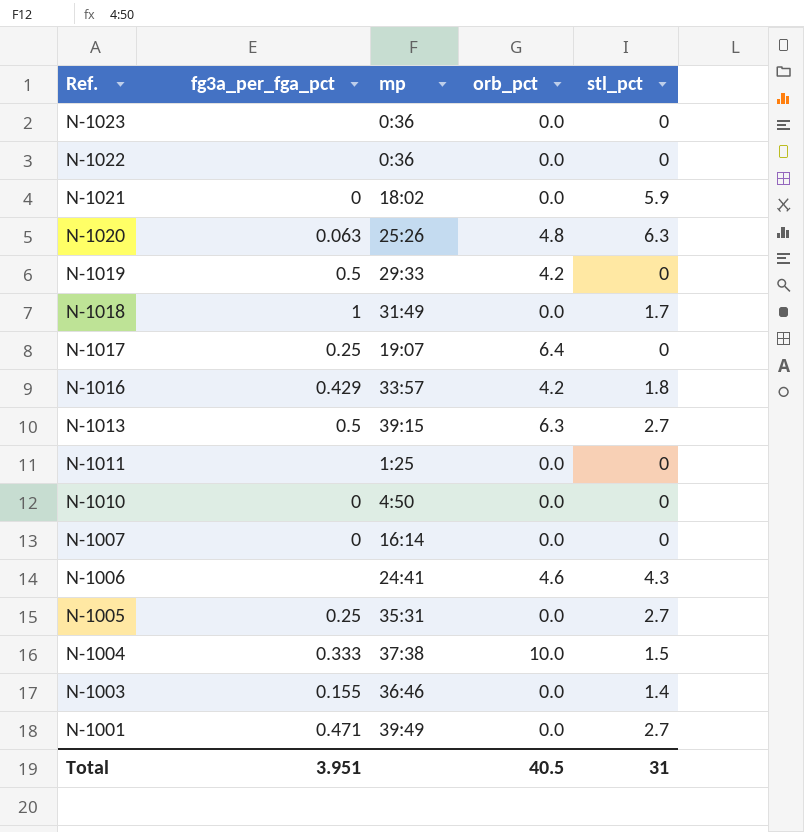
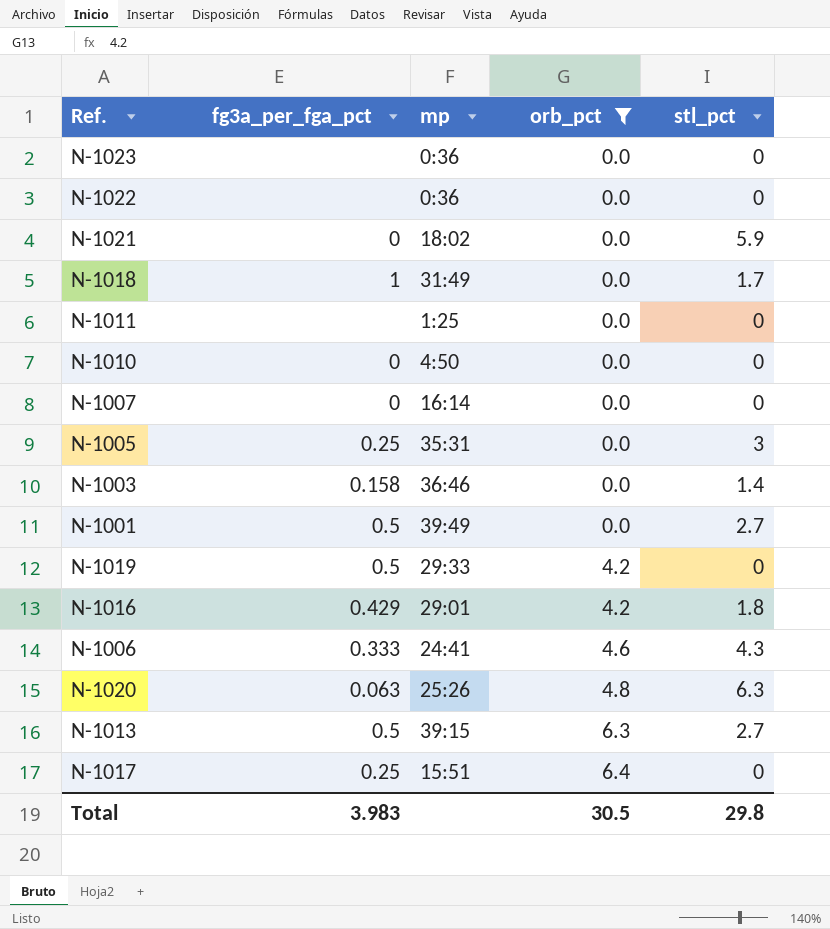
filter: none -> orb_pct != 10.0
row order: Ref. descending -> orb_pct ascending
N-1005 | stl_pct: 2.7 -> 3
N-1003 | fg3a_per_fga_pct: 0.155 -> 0.158
N-1001 | fg3a_per_fga_pct: 0.471 -> 0.5
N-1016 | mp: 33:57 -> 29:01
N-1006 | fg3a_per_fga_pct: none -> 0.333
N-1017 | mp: 19:07 -> 15:51
Total | fg3a_per_fga_pct: 3.951 -> 3.983
Total | orb_pct: 40.5 -> 30.5
Total | stl_pct: 31 -> 29.8

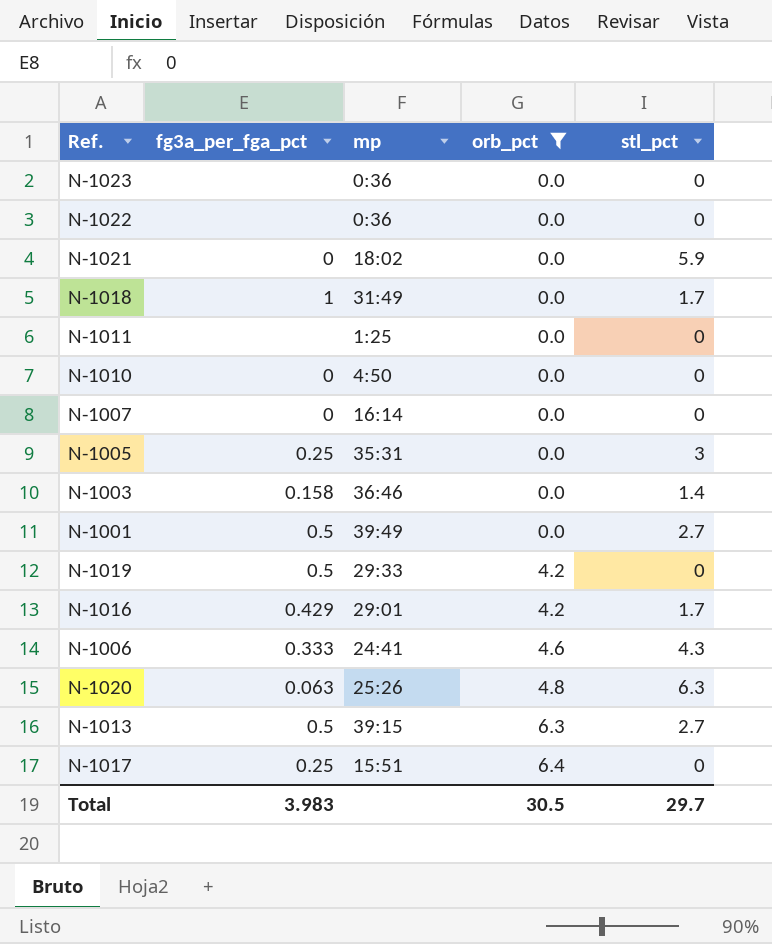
N-1016 | stl_pct: 1.8 -> 1.7
Total | stl_pct: 29.8 -> 29.7

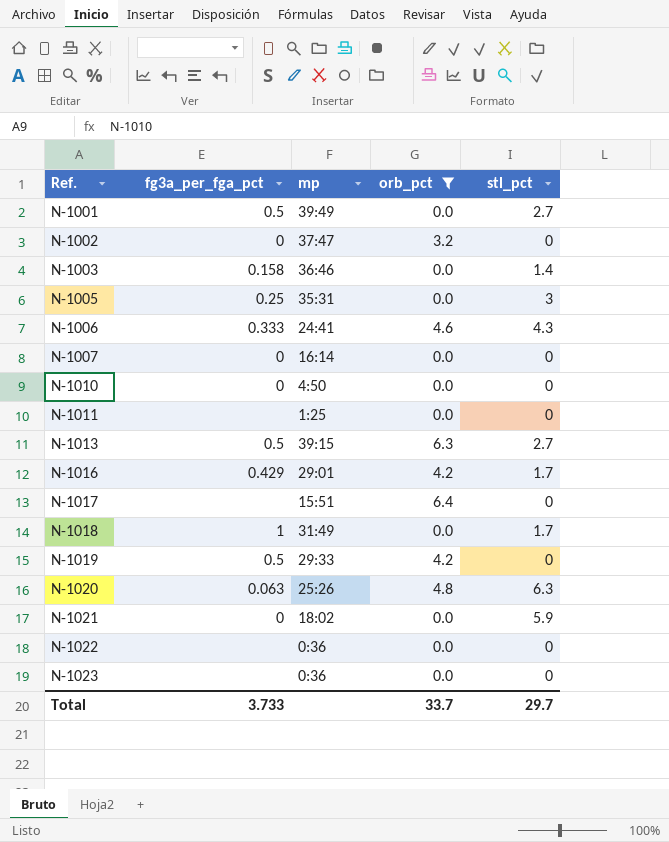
row order: orb_pct ascending -> Ref. ascending
row N-1002: none -> 0 | 37:47 | 3.2 | 0
N-1017 | fg3a_per_fga_pct: 0.25 -> none
Total | fg3a_per_fga_pct: 3.983 -> 3.733
Total | orb_pct: 30.5 -> 33.7

